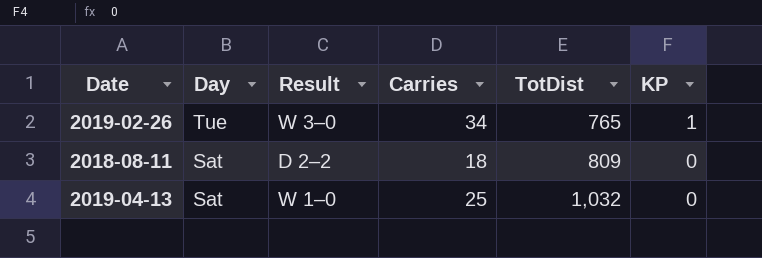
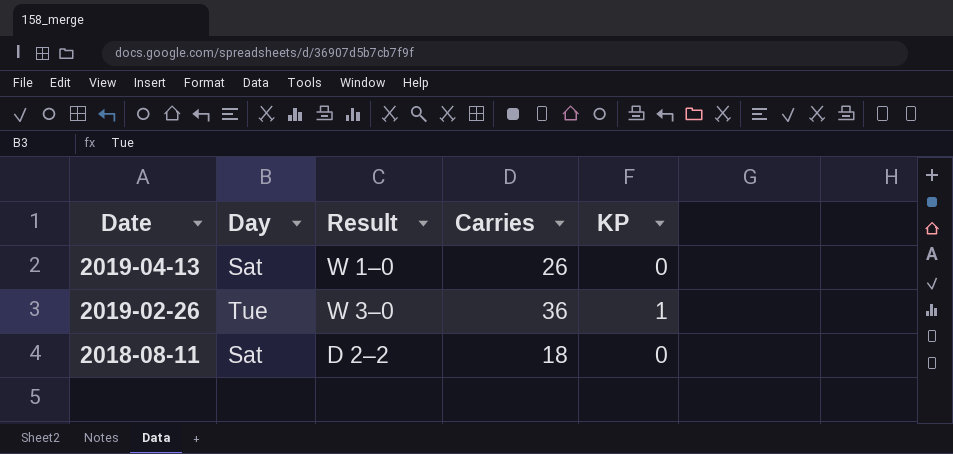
row order: Day descending -> Date descending
column TotDist | position: 5 -> none
2019-04-13 | Carries: 25 -> 26
2019-02-26 | Carries: 34 -> 36

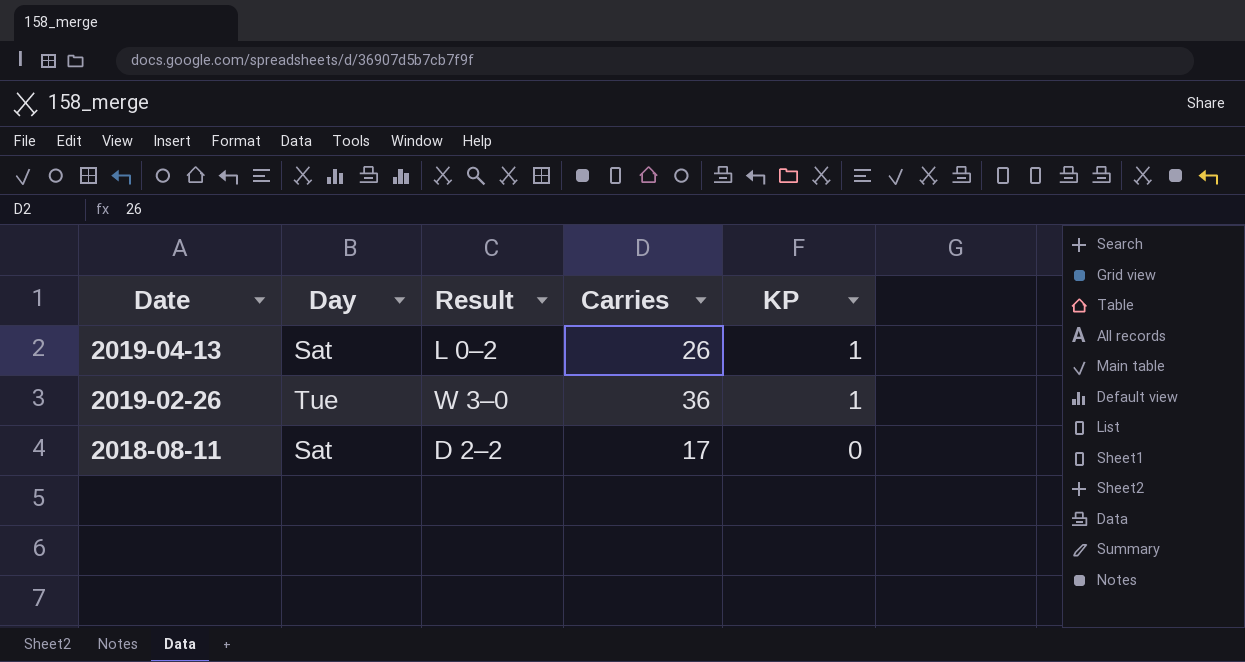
2019-04-13 | Result: W 1–0 -> L 0–2
2019-04-13 | KP: 0 -> 1
2018-08-11 | Carries: 18 -> 17

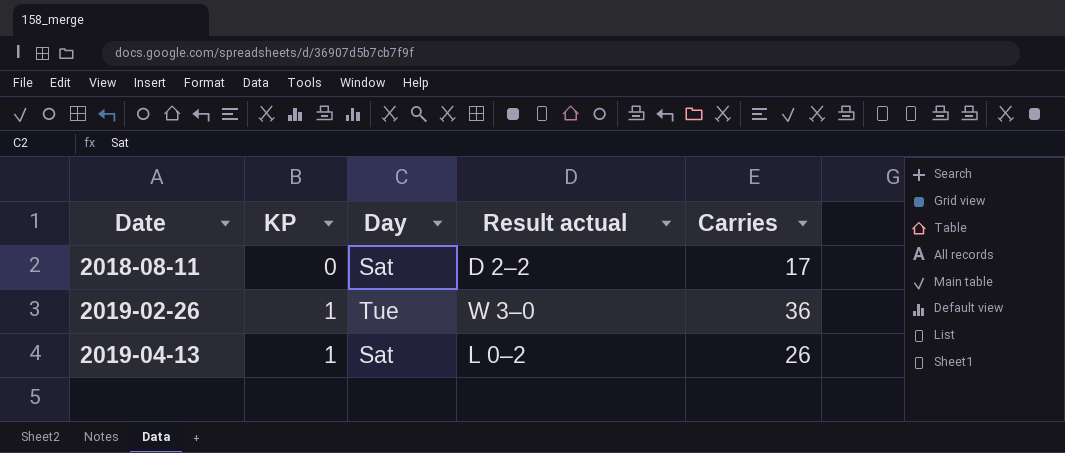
row order: Date descending -> Date ascending
column KP | position: 5 -> 2
column name: Result -> Result actual

